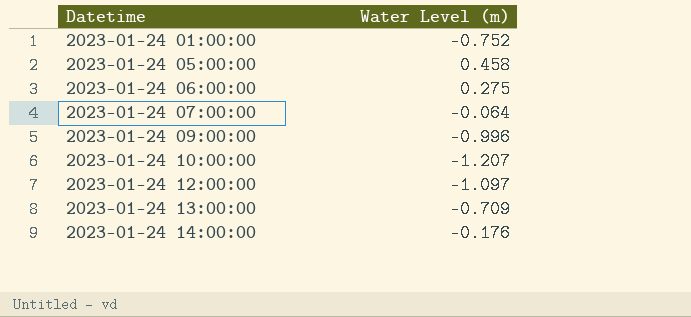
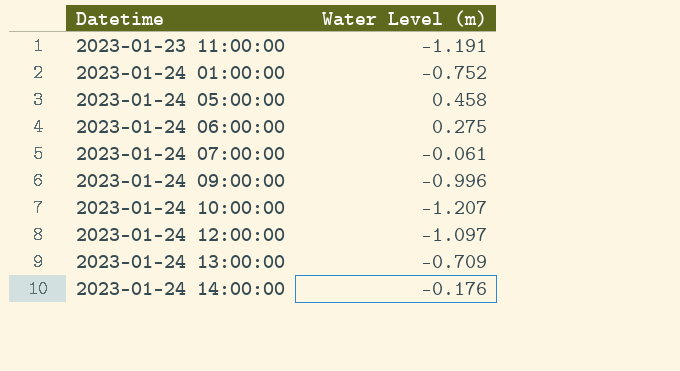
row 2023-01-23 11:00:00: none -> -1.191
2023-01-24 07:00:00 | Water Level (m): -0.064 -> -0.061

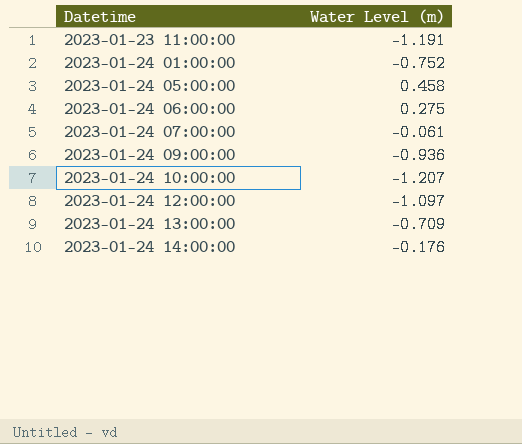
2023-01-24 09:00:00 | Water Level (m): -0.996 -> -0.936

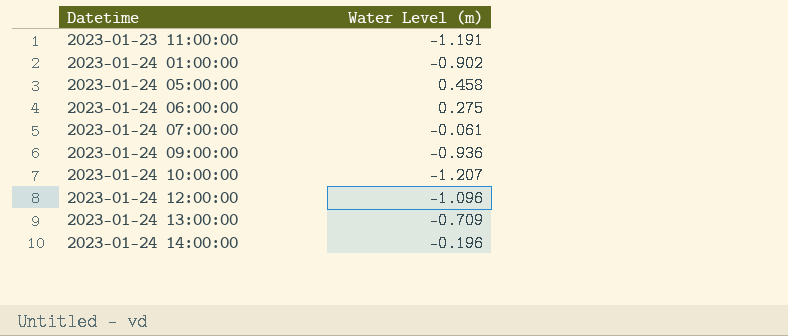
2023-01-24 01:00:00 | Water Level (m): -0.752 -> -0.902
2023-01-24 12:00:00 | Water Level (m): -1.097 -> -1.096
2023-01-24 14:00:00 | Water Level (m): -0.176 -> -0.196

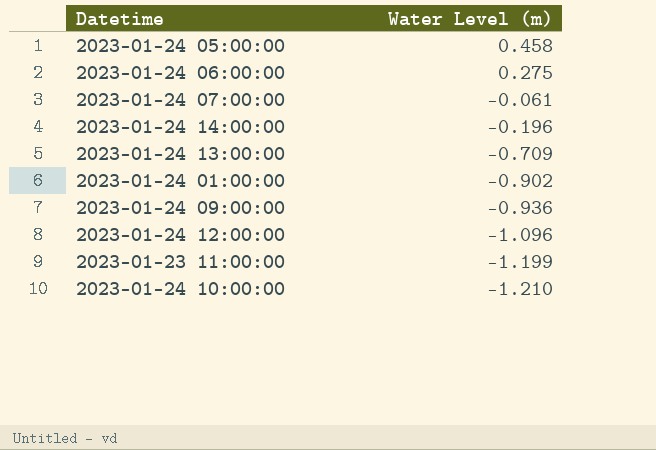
row order: Datetime ascending -> Water Level (m) descending
2023-01-23 11:00:00 | Water Level (m): -1.191 -> -1.199
2023-01-24 10:00:00 | Water Level (m): -1.207 -> -1.210

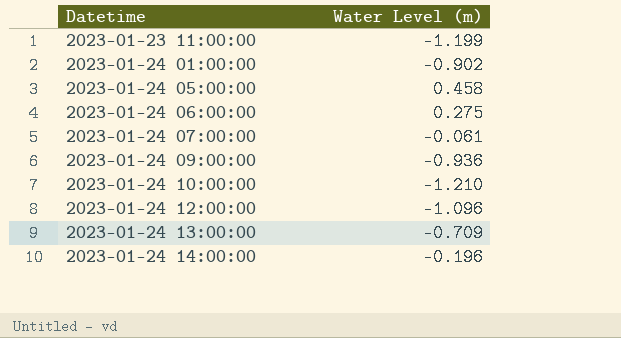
row order: Water Level (m) descending -> Datetime ascending

